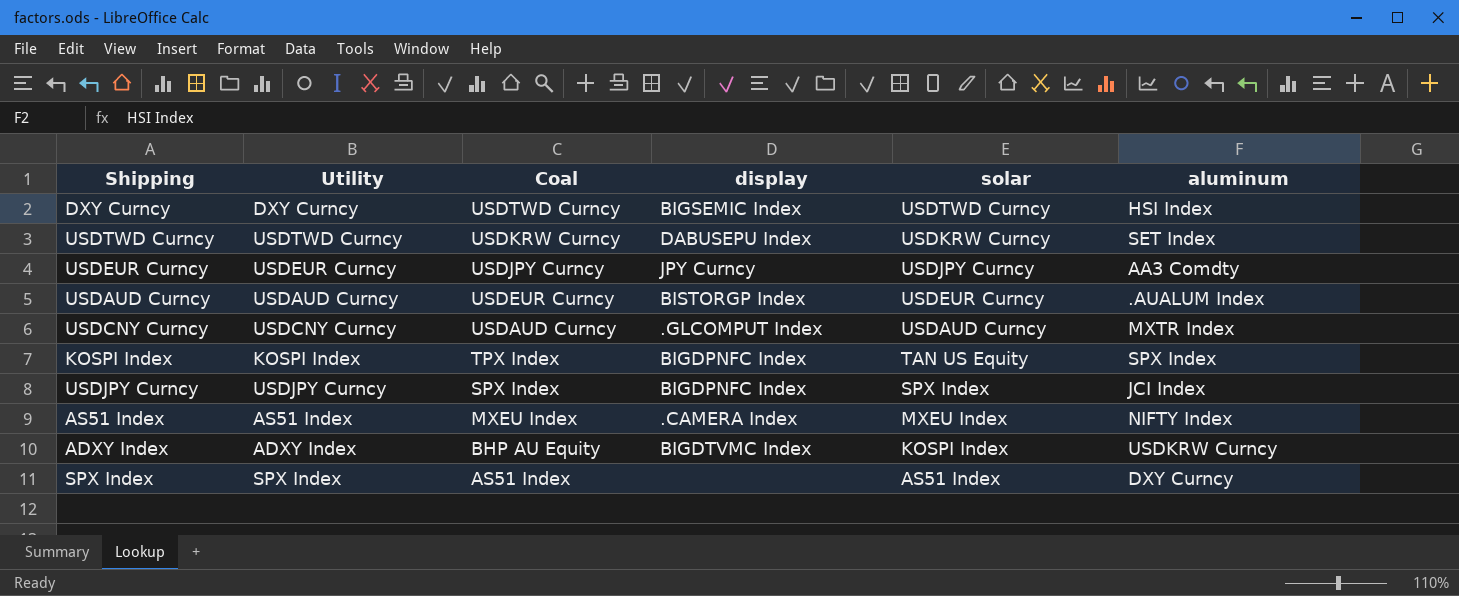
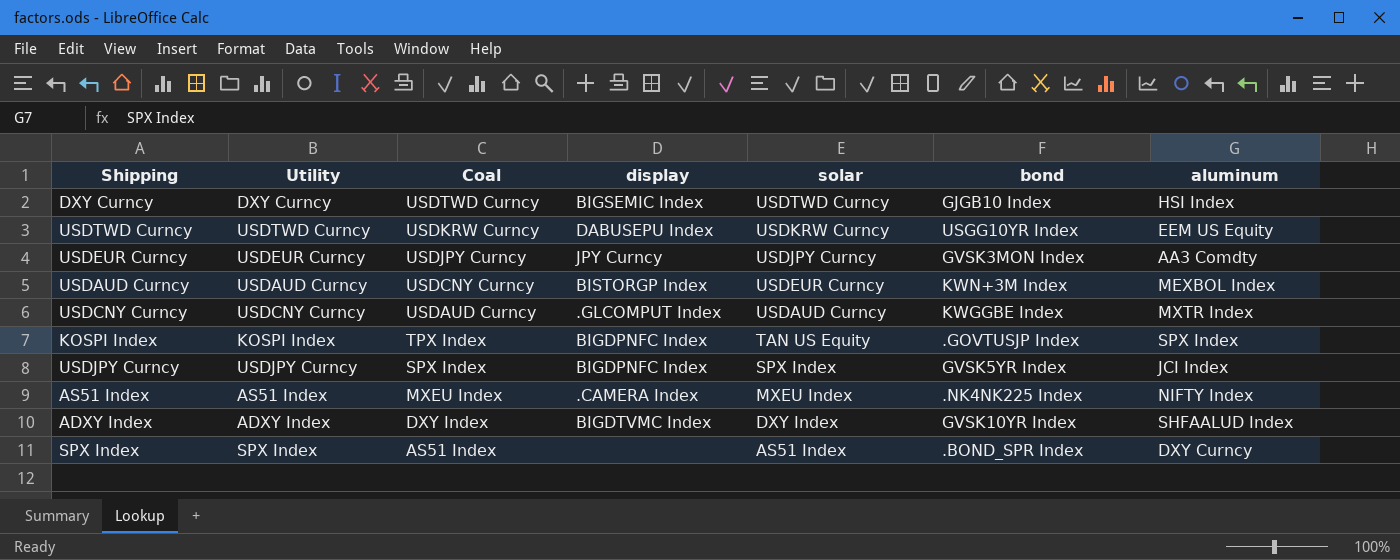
column bond | position: none -> 6
USDTWD Curncy | aluminum: SET Index -> EEM US Equity
USDAUD Curncy | Coal: USDEUR Curncy -> USDCNY Curncy
USDAUD Curncy | aluminum: .AUALUM Index -> MEXBOL Index
ADXY Index | Coal: BHP AU Equity -> DXY Index
ADXY Index | solar: KOSPI Index -> DXY Index
ADXY Index | aluminum: USDKRW Curncy -> SHFAALUD Index

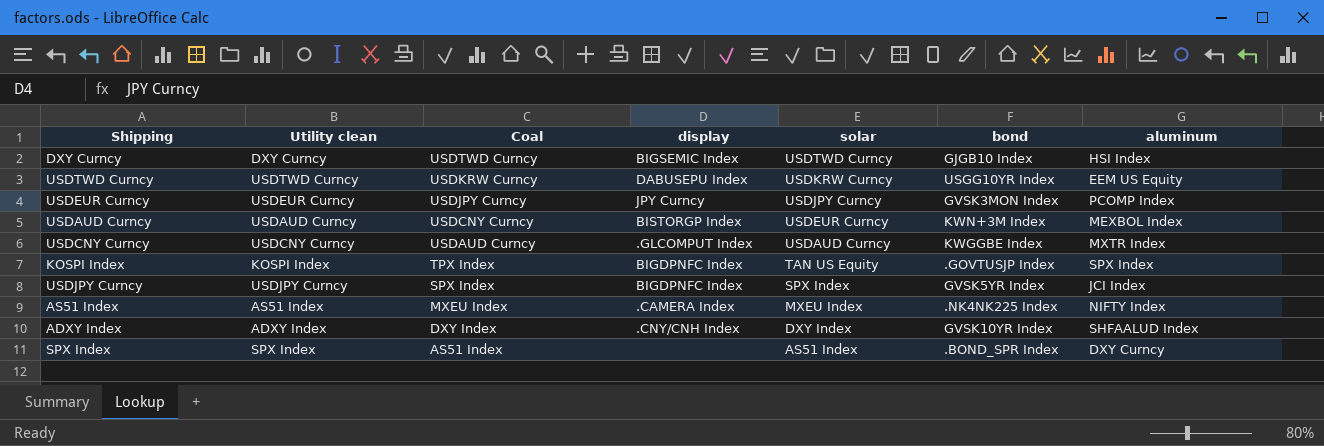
column name: Utility -> Utility clean
USDEUR Curncy | aluminum: AA3 Comdty -> PCOMP Index
ADXY Index | display: BIGDTVMC Index -> .CNY/CNH Index

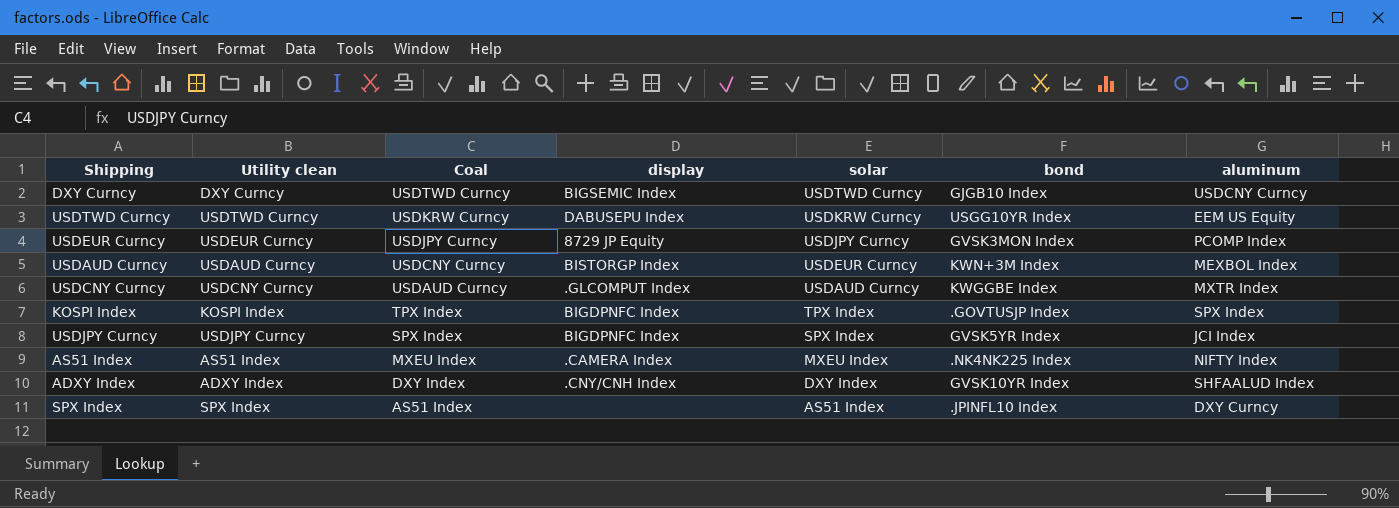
DXY Curncy | aluminum: HSI Index -> USDCNY Curncy
USDEUR Curncy | display: JPY Curncy -> 8729 JP Equity
KOSPI Index | solar: TAN US Equity -> TPX Index
SPX Index | bond: .BOND_SPR Index -> .JPINFL10 Index

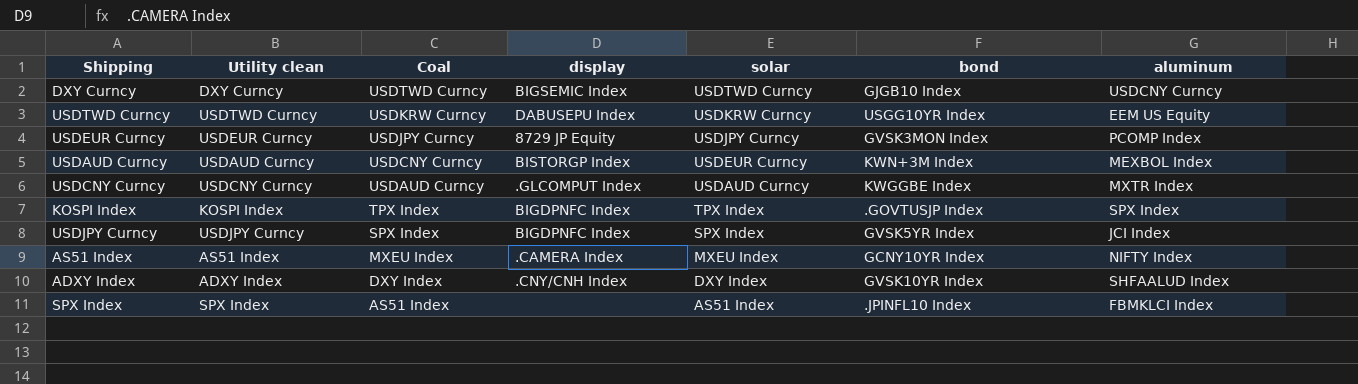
AS51 Index | bond: .NK4NK225 Index -> GCNY10YR Index
SPX Index | aluminum: DXY Curncy -> FBMKLCI Index

